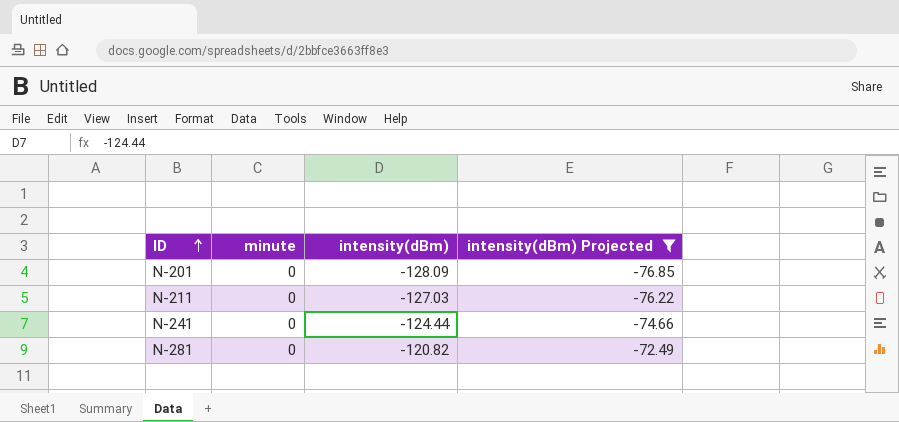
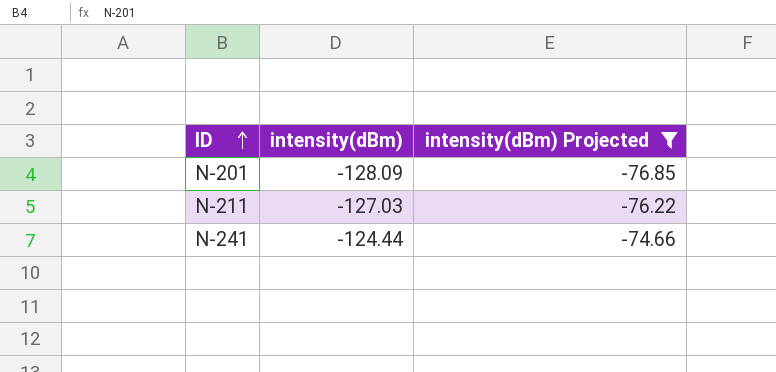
column minute | position: 2 -> none
row N-281: 0 | -120.82 | -72.49 -> none

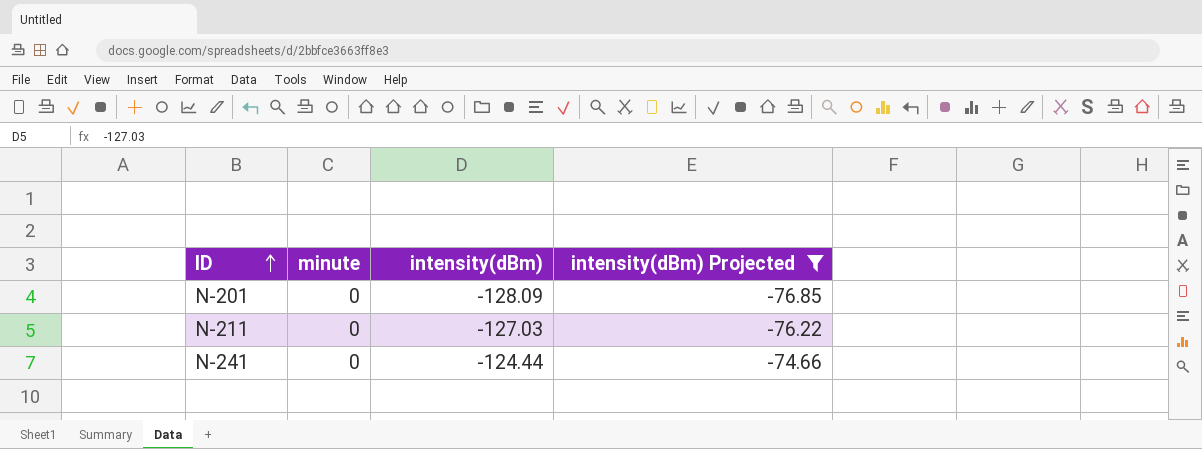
column minute | position: none -> 2

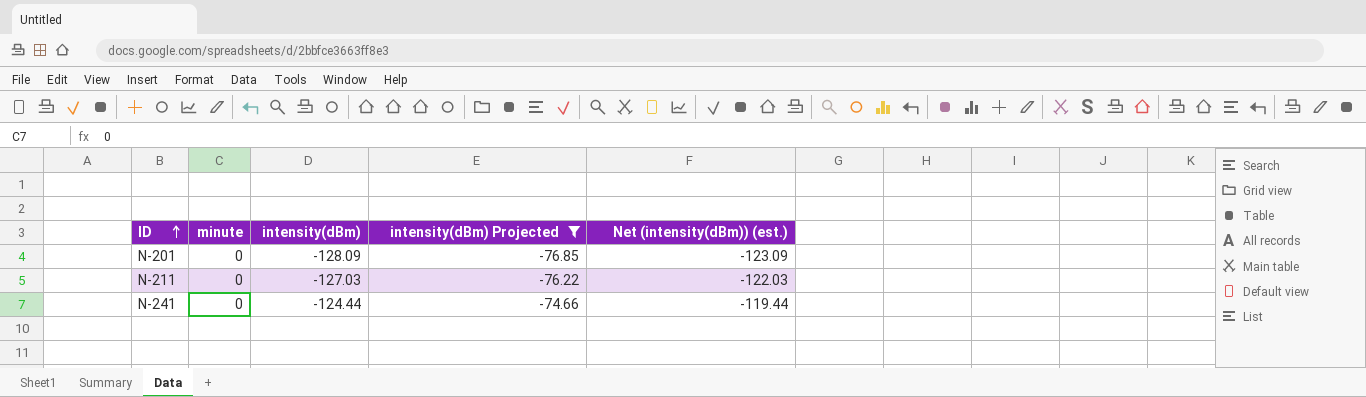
column Net (intensity(dBm)) (est.) | formula: none -> [intensity(dBm)] + 5

